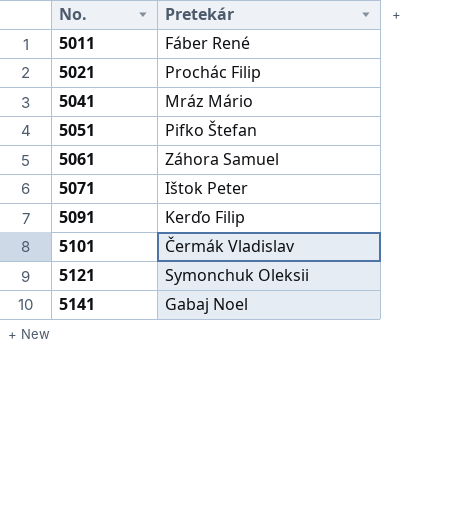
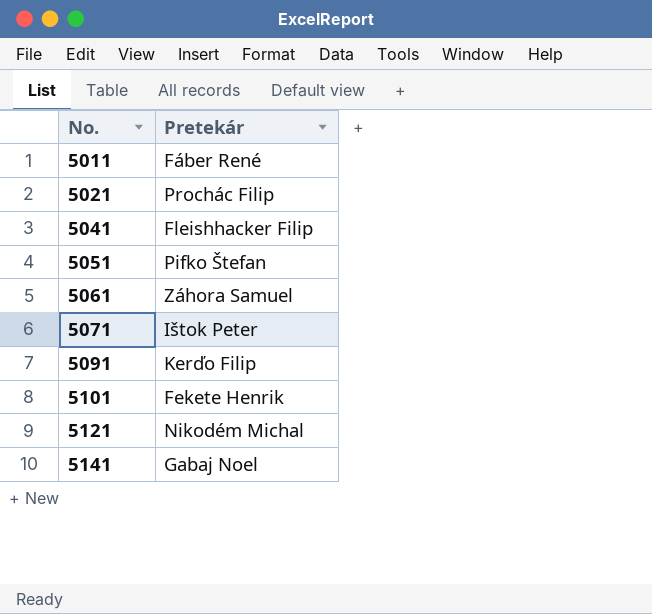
5041 | Pretekár: Mráz Mário -> Fleishhacker Filip
5101 | Pretekár: Čermák Vladislav -> Fekete Henrik
5121 | Pretekár: Symonchuk Oleksii -> Nikodém Michal

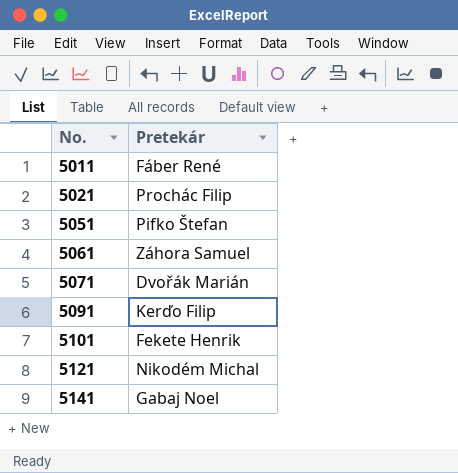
row 5041: Fleishhacker Filip -> none
5071 | Pretekár: Ištok Peter -> Dvořák Marián

